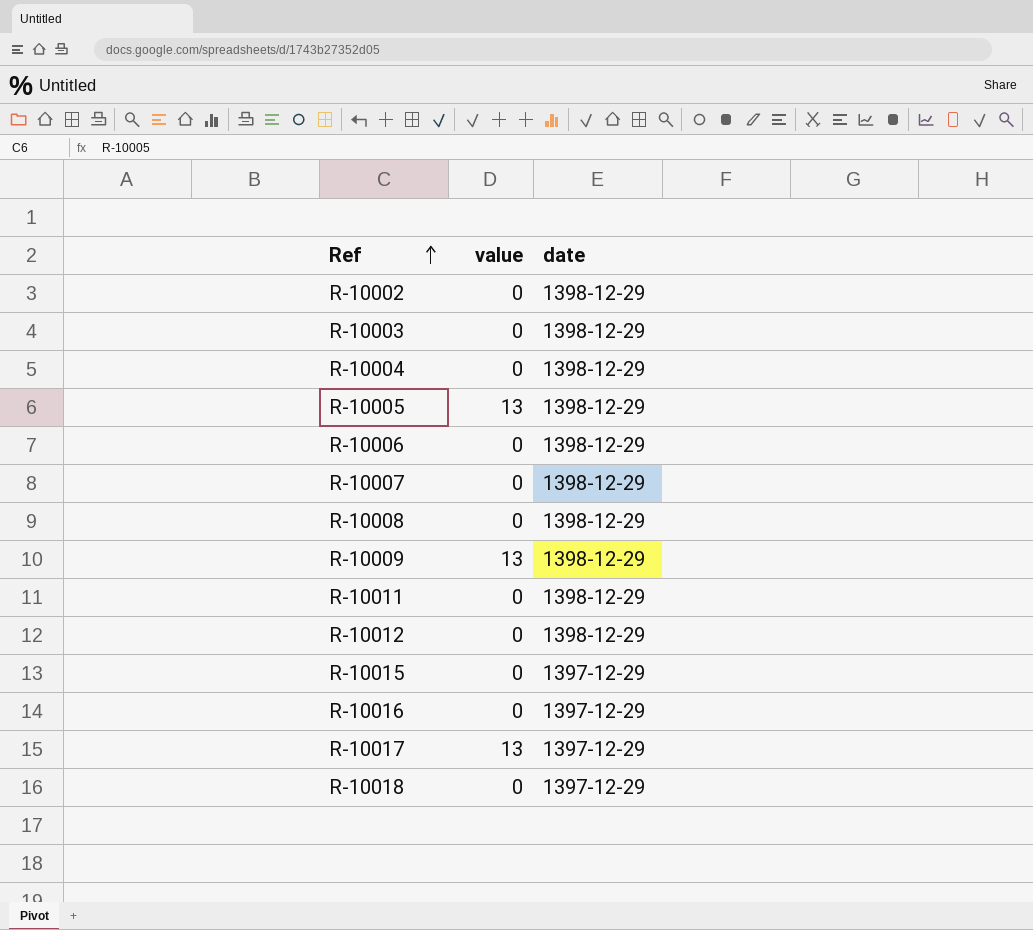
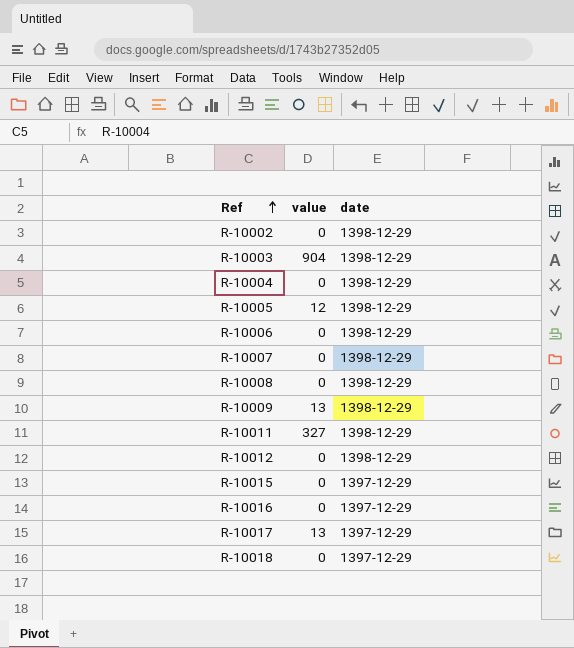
R-10003 | value: 0 -> 904
R-10005 | value: 13 -> 12
R-10011 | value: 0 -> 327

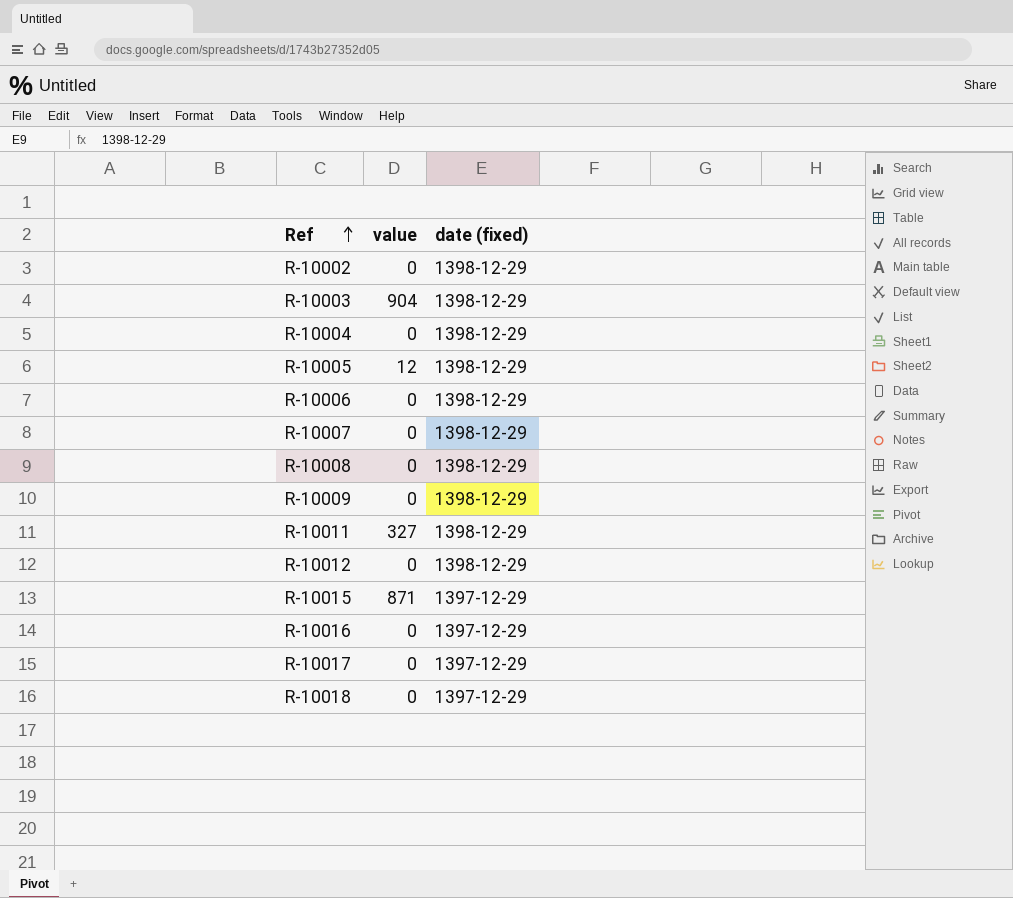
column name: date -> date (fixed)
R-10009 | value: 13 -> 0
R-10015 | value: 0 -> 871
R-10017 | value: 13 -> 0

